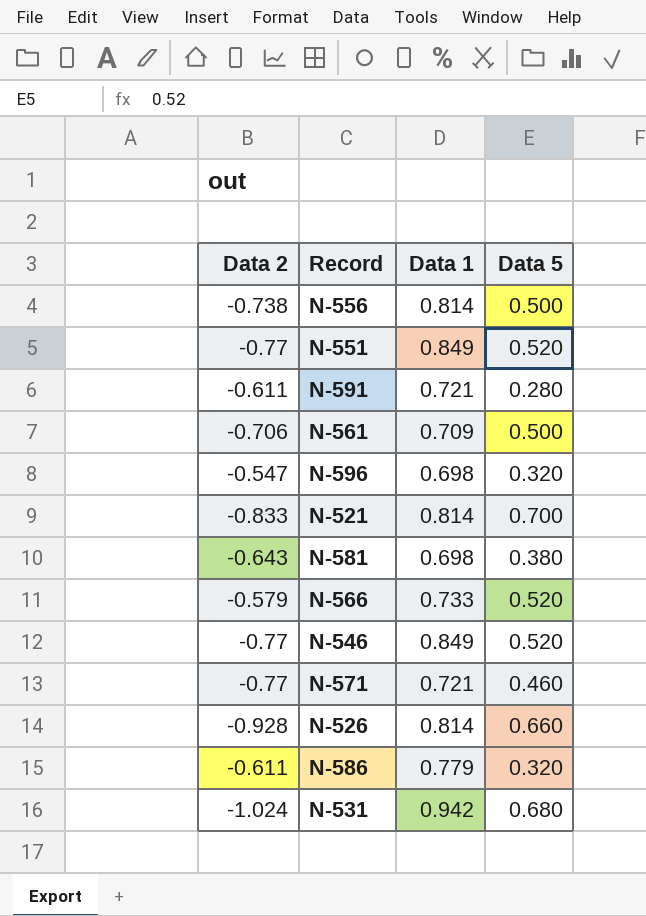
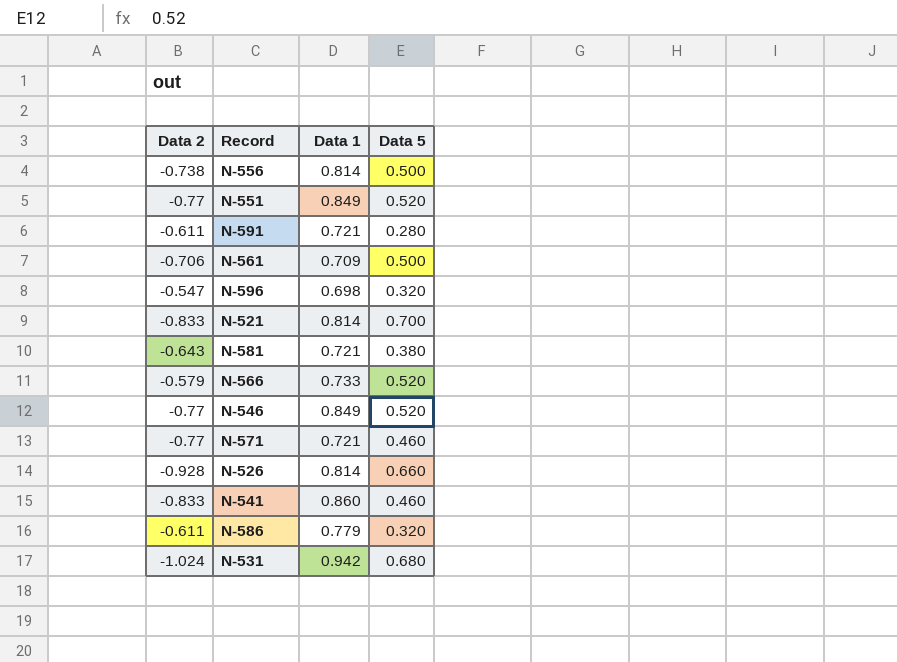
N-581 | Data 1: 0.698 -> 0.721
row N-541: none -> -0.833 | 0.860 | 0.460

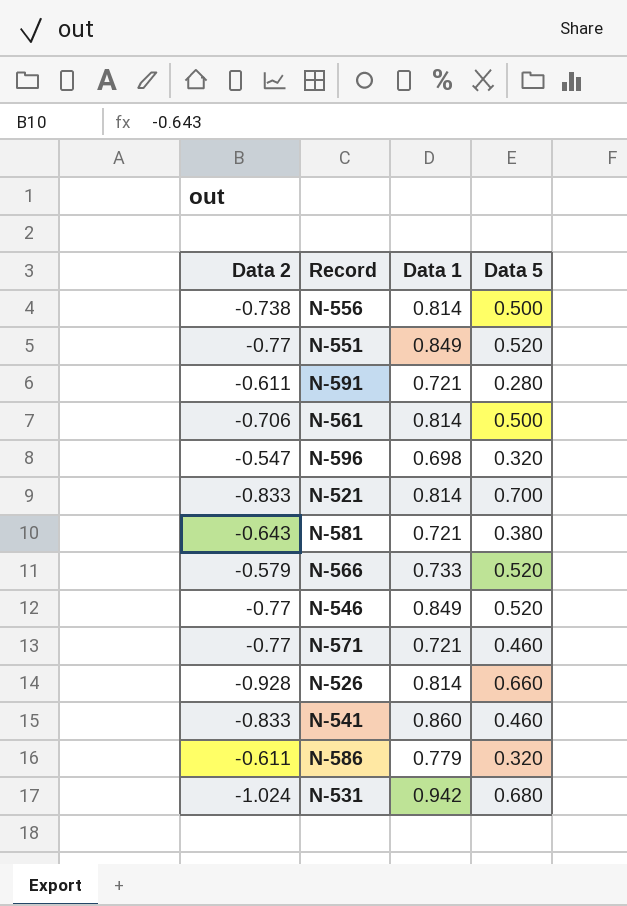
N-561 | Data 1: 0.709 -> 0.814

